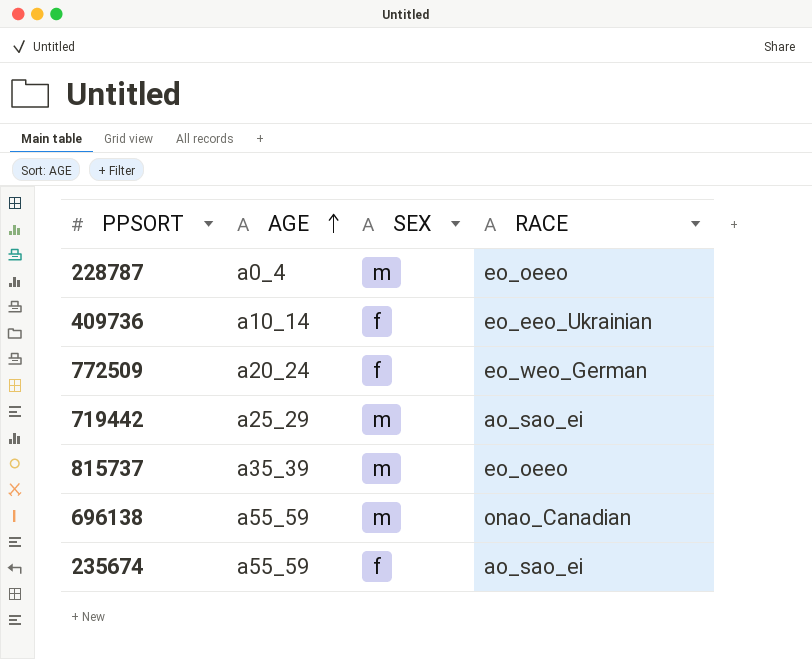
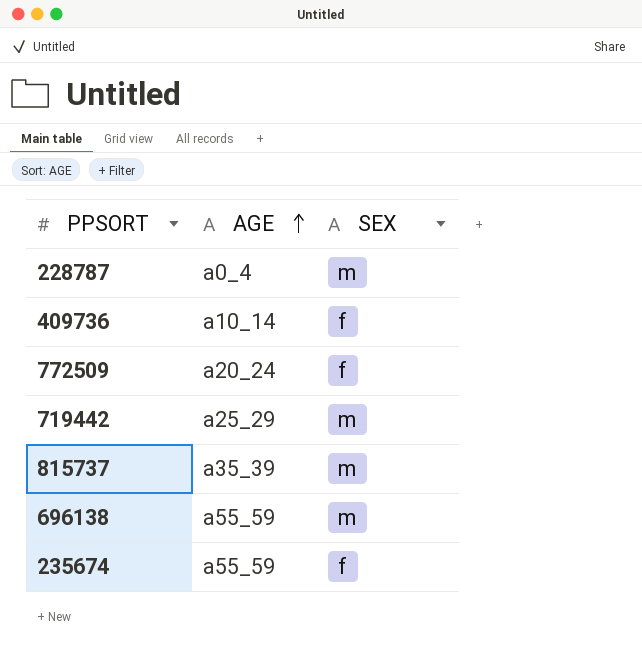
column RACE | position: 4 -> none

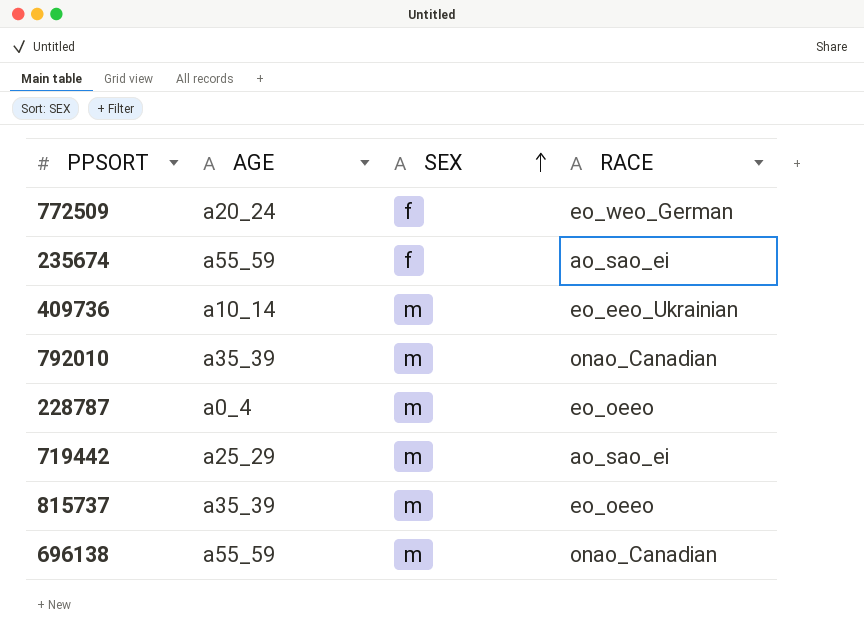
row order: AGE ascending -> SEX ascending
column RACE | position: none -> 4
409736 | SEX: f -> m
row 792010: none -> a35_39 | m | onao_Canadian

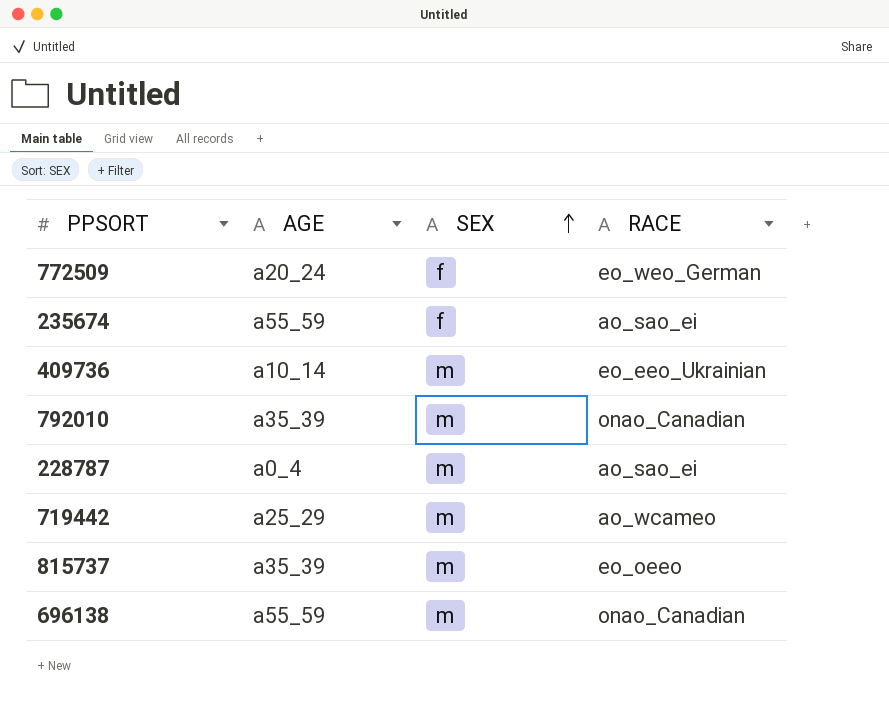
228787 | RACE: eo_oeeo -> ao_sao_ei
719442 | RACE: ao_sao_ei -> ao_wcameo

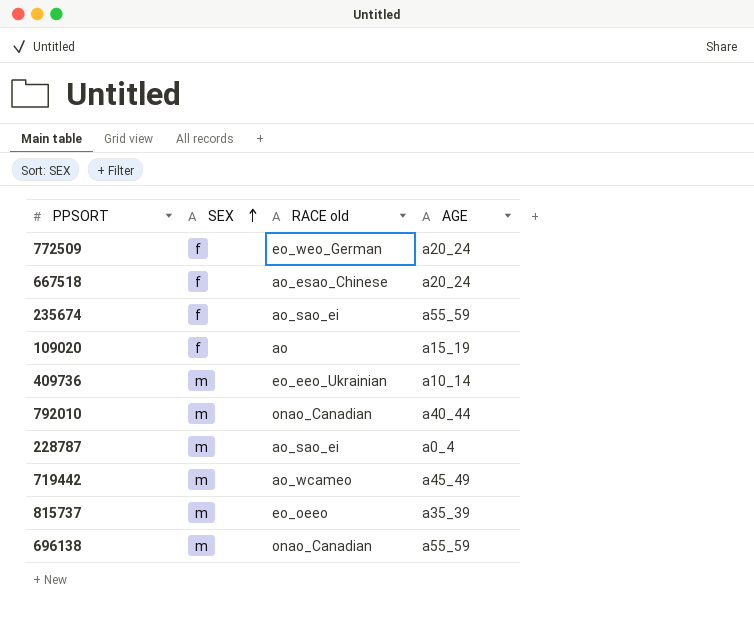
column name: RACE -> RACE old
column AGE | position: 2 -> 4
row 667518: none -> f | ao_esao_Chinese | a20_24
row 109020: none -> f | ao | a15_19
792010 | AGE: a35_39 -> a40_44
719442 | AGE: a25_29 -> a45_49

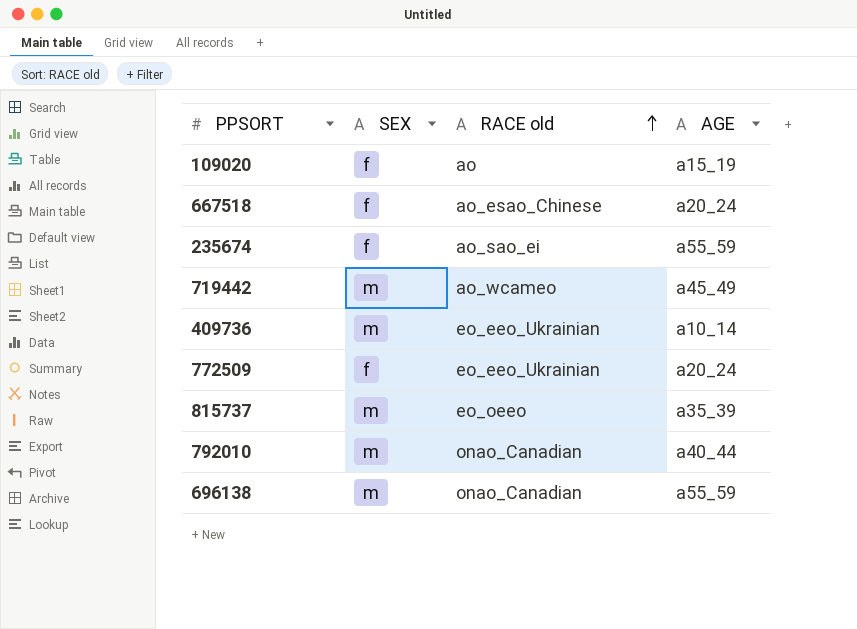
row order: SEX ascending -> RACE old ascending
row 228787: m | ao_sao_ei | a0_4 -> none
772509 | RACE old: eo_weo_German -> eo_eeo_Ukrainian

